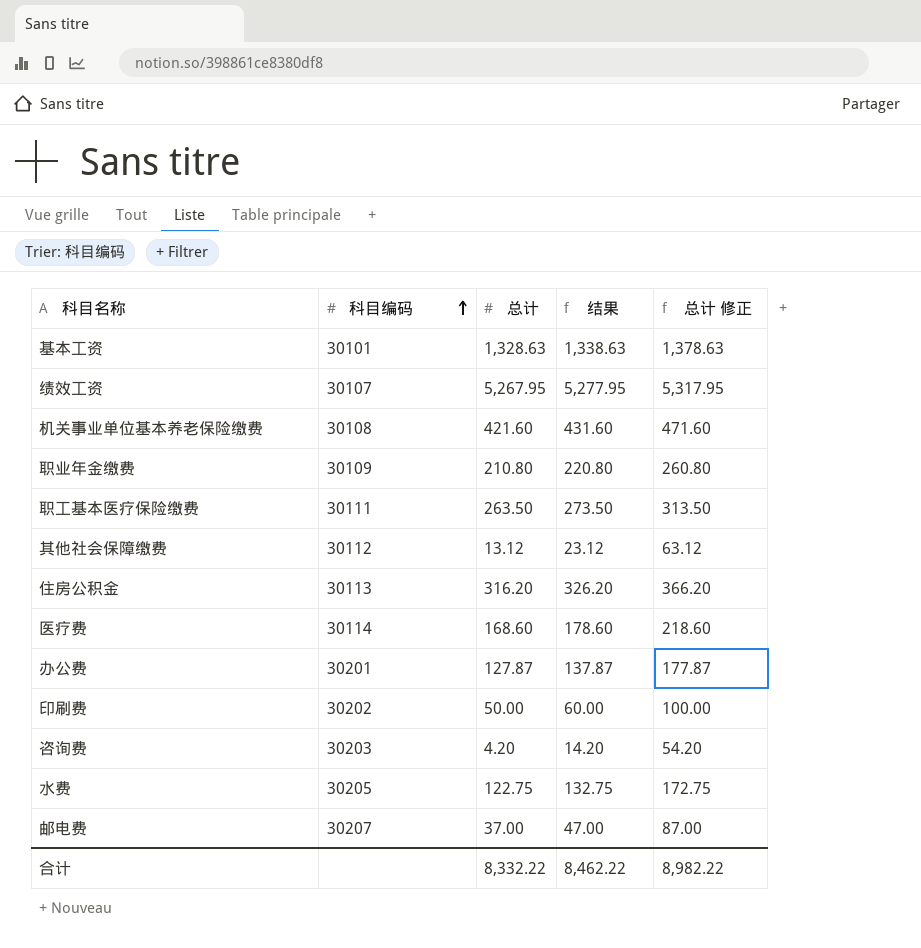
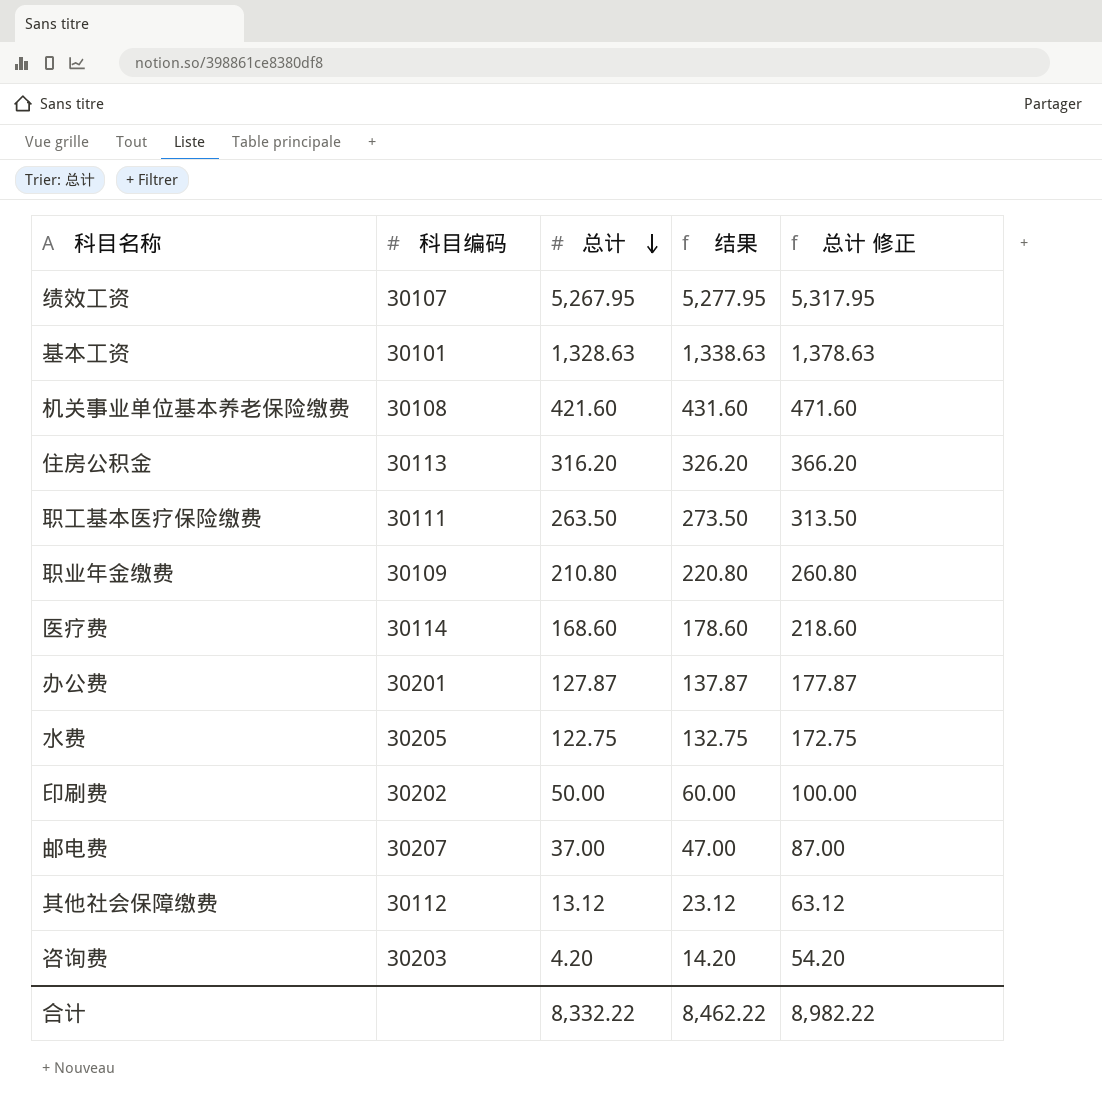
row order: 科目编码 ascending -> 总计 descending

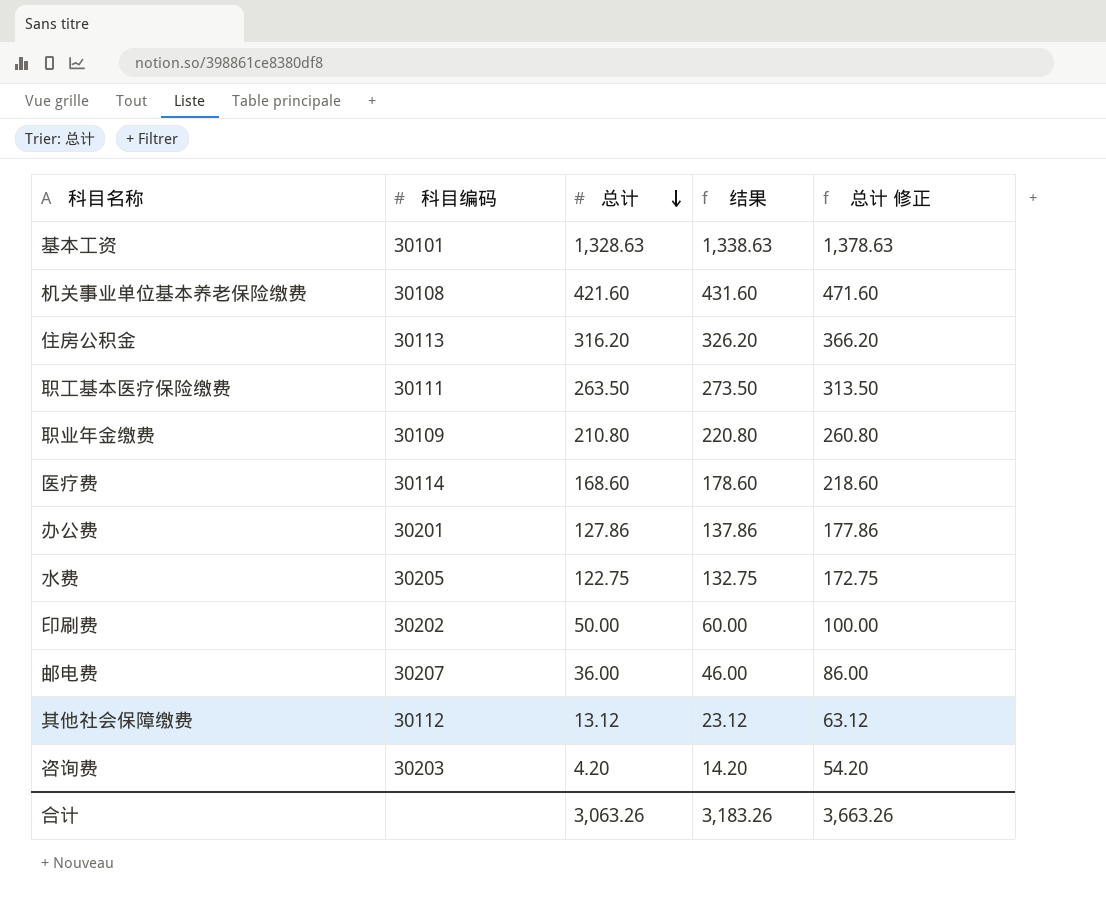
row 绩效工资: 30107 | 5,267.95 | 5,277.95 | 5,317.95 -> none
办公费 | 总计: 127.87 -> 127.86
办公费 | 结果: 137.87 -> 137.86
办公费 | 总计 修正: 177.87 -> 177.86
邮电费 | 总计: 37.00 -> 36.00
邮电费 | 结果: 47.00 -> 46.00
邮电费 | 总计 修正: 87.00 -> 86.00
合计 | 总计: 8,332.22 -> 3,063.26
合计 | 结果: 8,462.22 -> 3,183.26
合计 | 总计 修正: 8,982.22 -> 3,663.26

